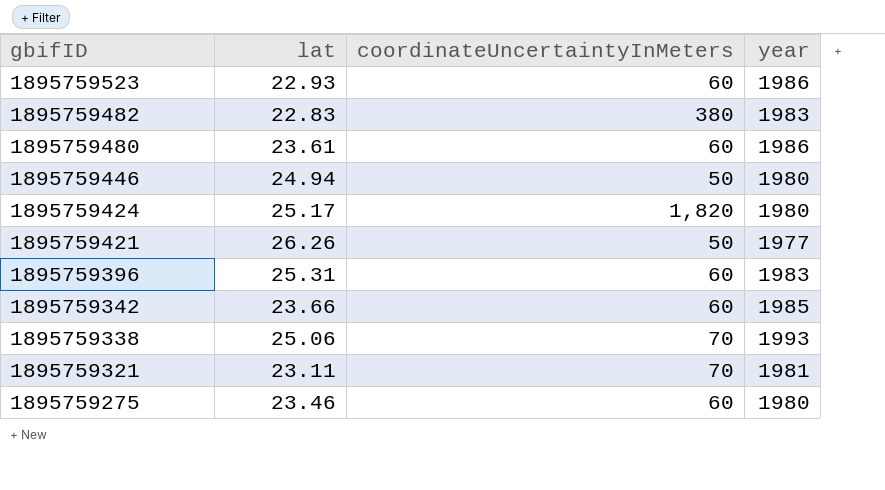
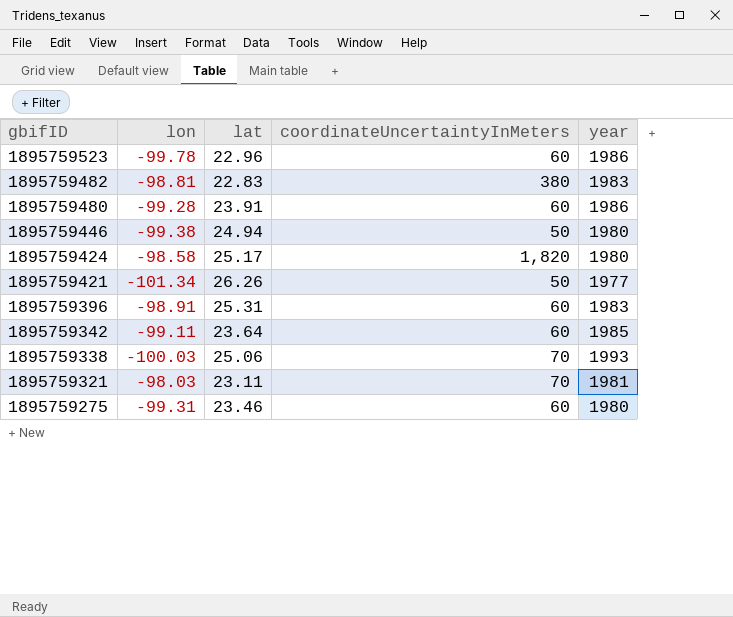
column lon | position: none -> 2
1895759523 | lat: 22.93 -> 22.96
1895759480 | lat: 23.61 -> 23.91
1895759342 | lat: 23.66 -> 23.64

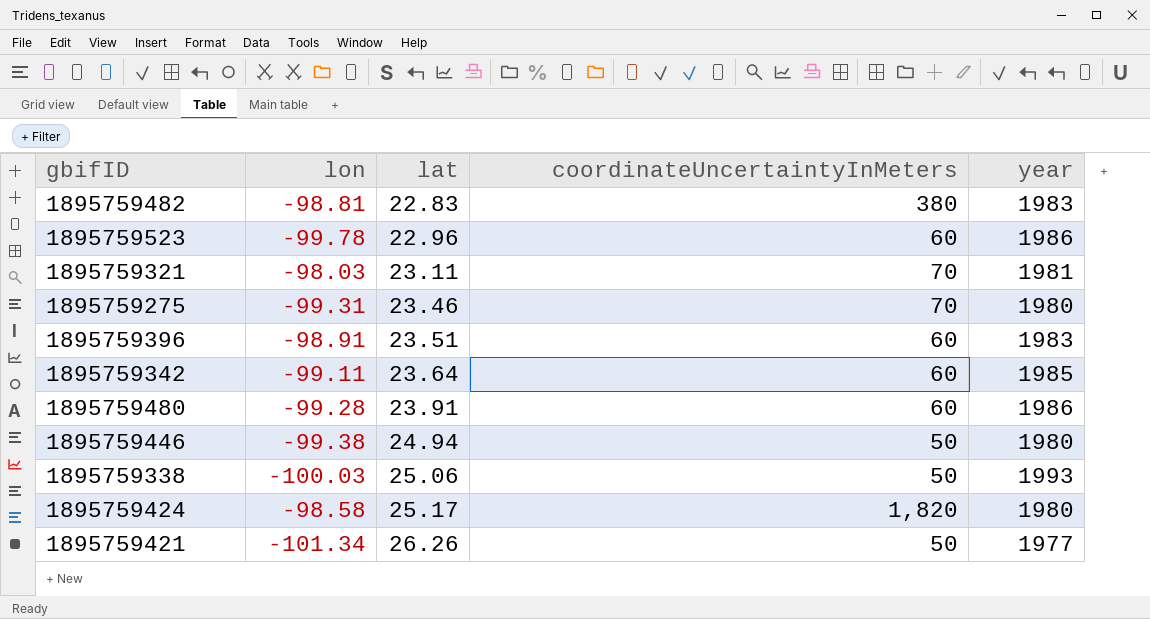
row order: gbifID descending -> lat ascending
1895759275 | coordinateUncertaintyInMeters: 60 -> 70
1895759396 | lat: 25.31 -> 23.51
1895759338 | coordinateUncertaintyInMeters: 70 -> 50

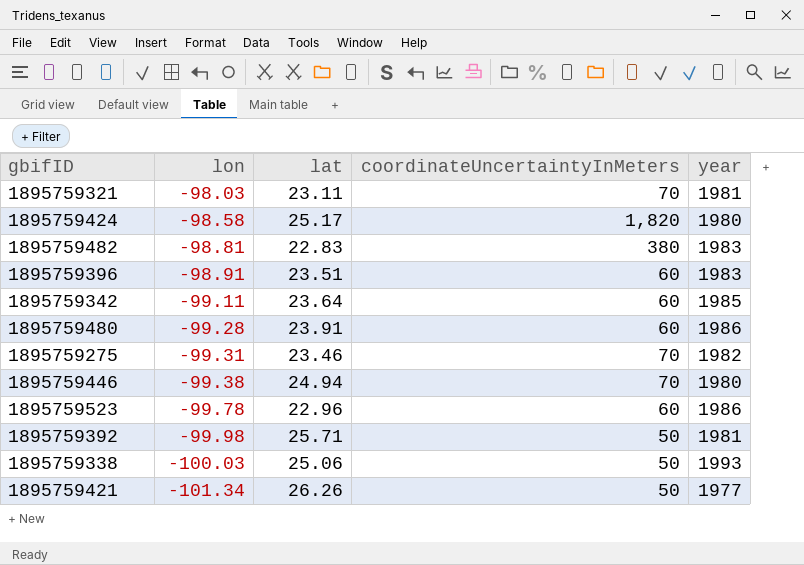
row order: lat ascending -> lon descending
1895759275 | year: 1980 -> 1982
1895759446 | coordinateUncertaintyInMeters: 50 -> 70
row 1895759392: none -> -99.98 | 25.71 | 50 | 1981

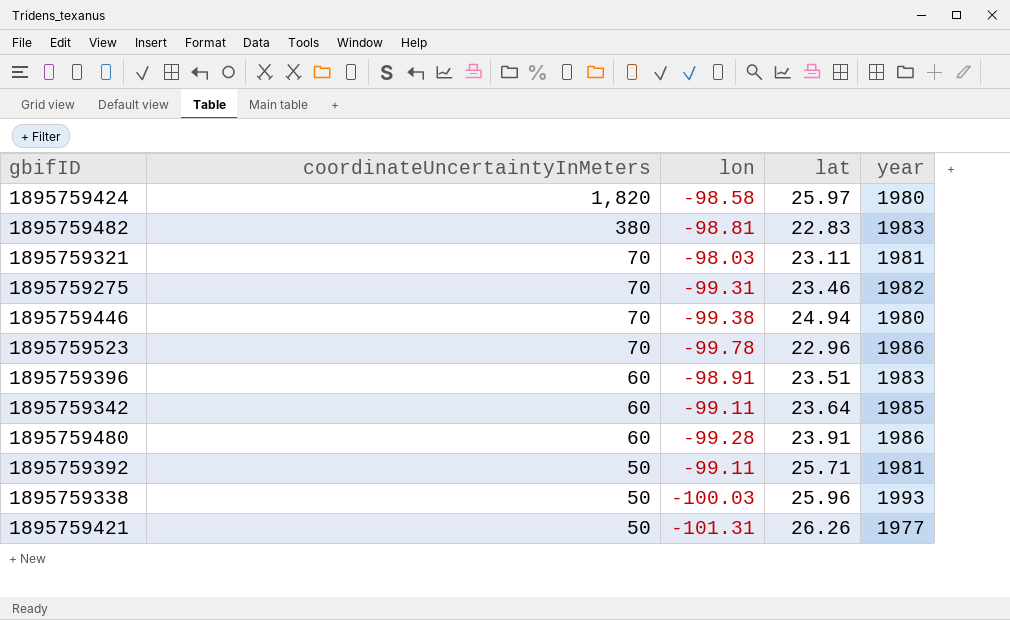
row order: lon descending -> coordinateUncertaintyInMeters descending
column coordinateUncertaintyInMeters | position: 4 -> 2
1895759424 | lat: 25.17 -> 25.97
1895759523 | coordinateUncertaintyInMeters: 60 -> 70
1895759392 | lon: -99.98 -> -99.11
1895759338 | lat: 25.06 -> 25.96
1895759421 | lon: -101.34 -> -101.31

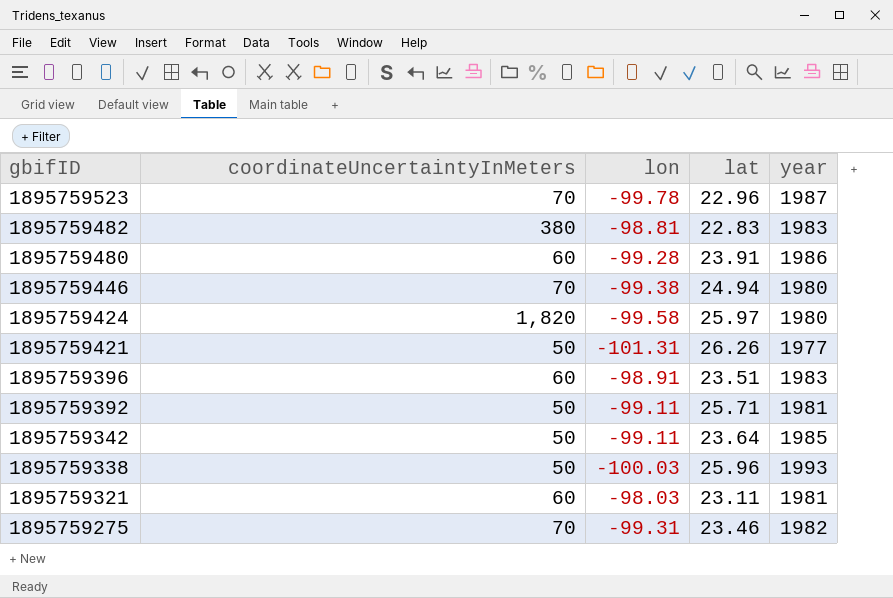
row order: coordinateUncertaintyInMeters descending -> gbifID descending
1895759523 | year: 1986 -> 1987
1895759424 | lon: -98.58 -> -99.58
1895759342 | coordinateUncertaintyInMeters: 60 -> 50
1895759321 | coordinateUncertaintyInMeters: 70 -> 60

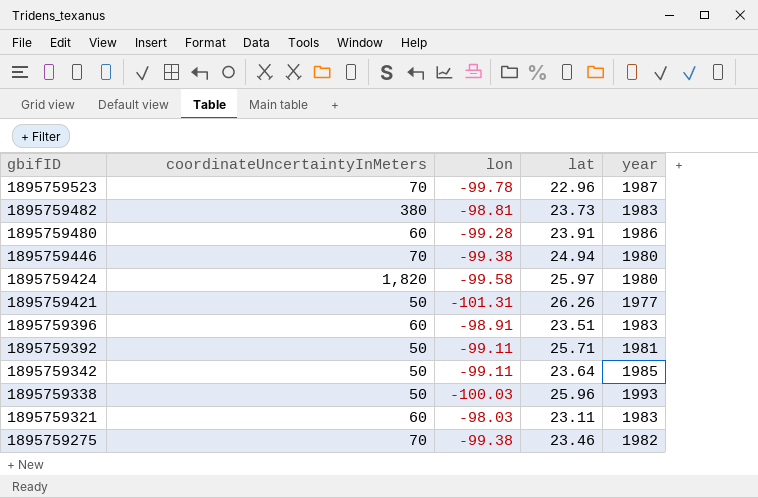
1895759482 | lat: 22.83 -> 23.73
1895759321 | year: 1981 -> 1983
1895759275 | lon: -99.31 -> -99.38

